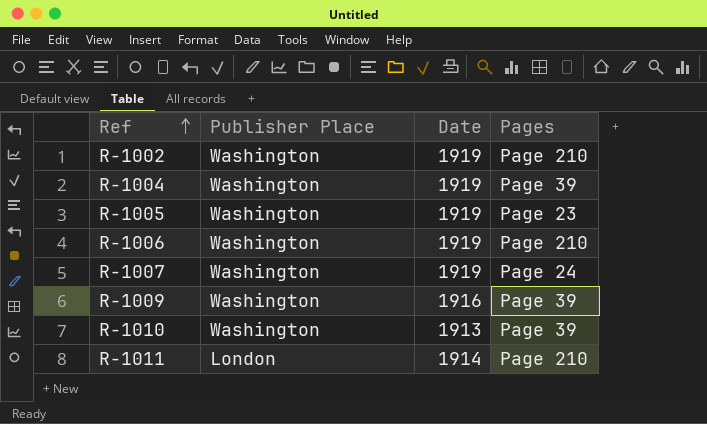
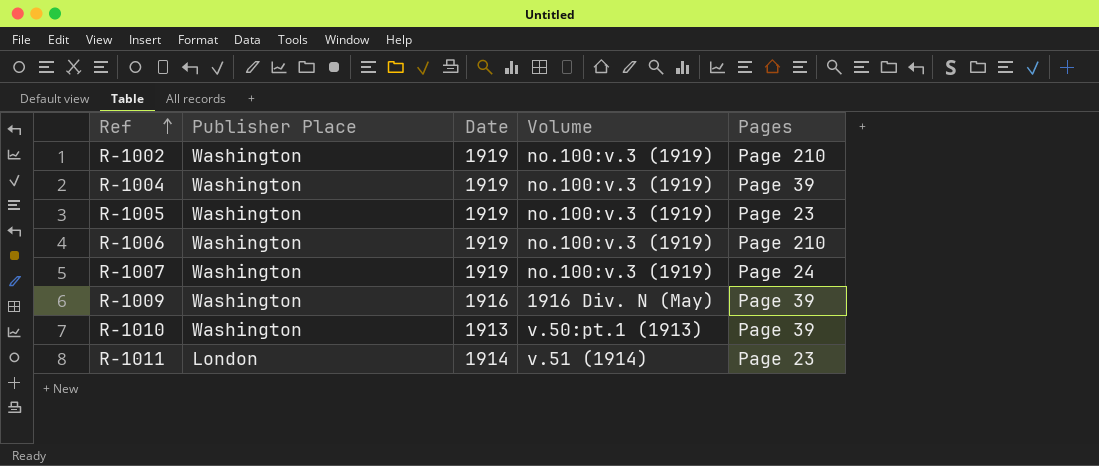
column Volume | position: none -> 4
R-1011 | Pages: Page 210 -> Page 23

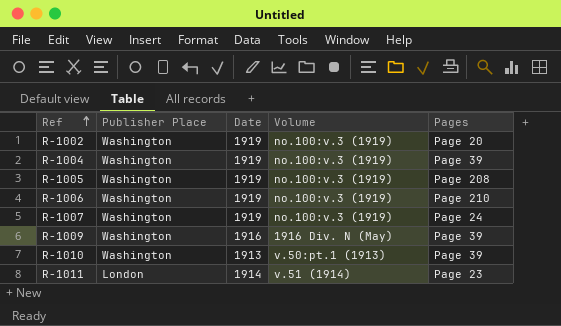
R-1002 | Pages: Page 210 -> Page 20
R-1005 | Pages: Page 23 -> Page 208

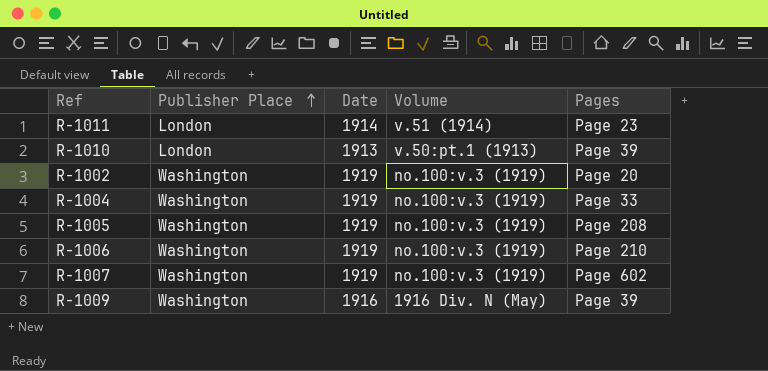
row order: Ref ascending -> Publisher Place ascending
R-1010 | Publisher Place: Washington -> London
R-1004 | Pages: Page 39 -> Page 33
R-1007 | Pages: Page 24 -> Page 602

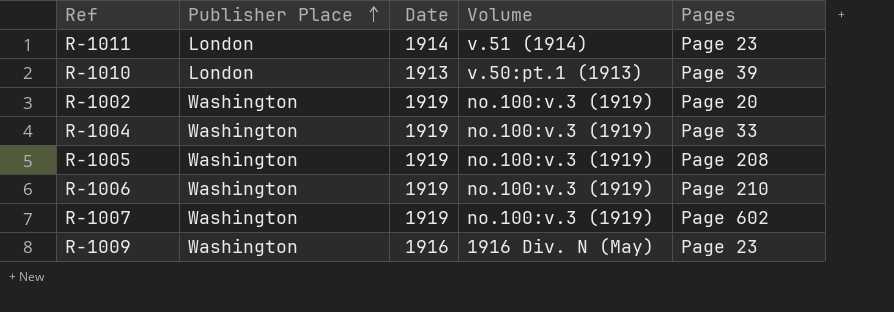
R-1009 | Pages: Page 39 -> Page 23

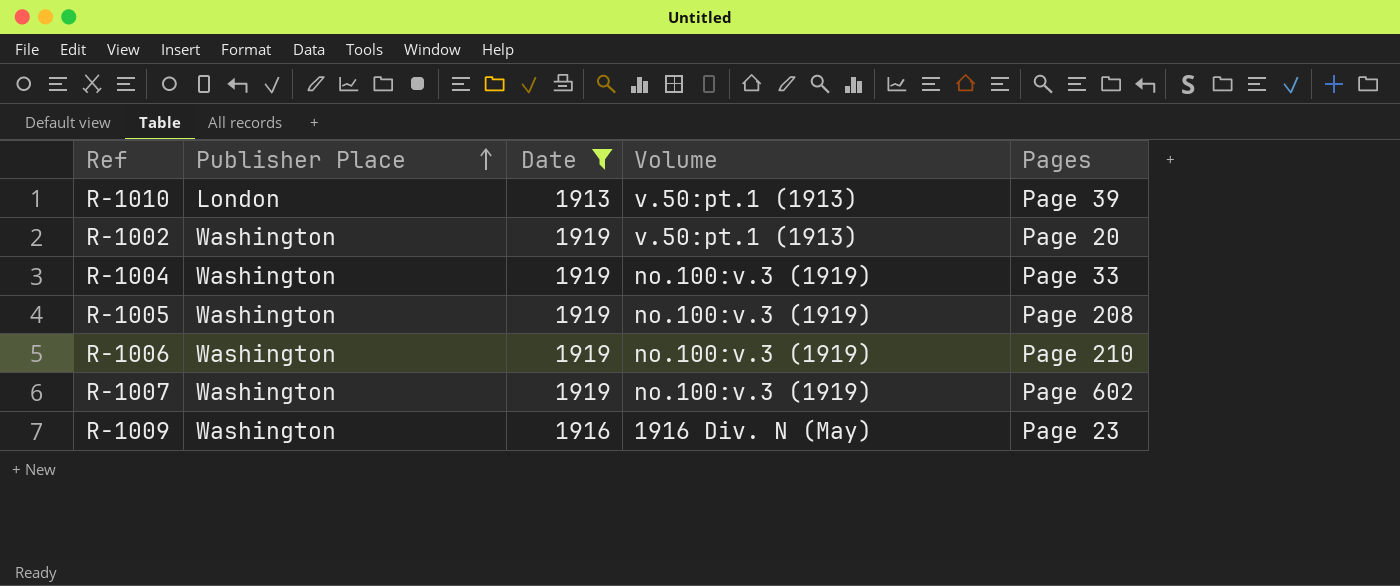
filter: none -> Date != 1914
R-1002 | Volume: no.100:v.3 (1919) -> v.50:pt.1 (1913)

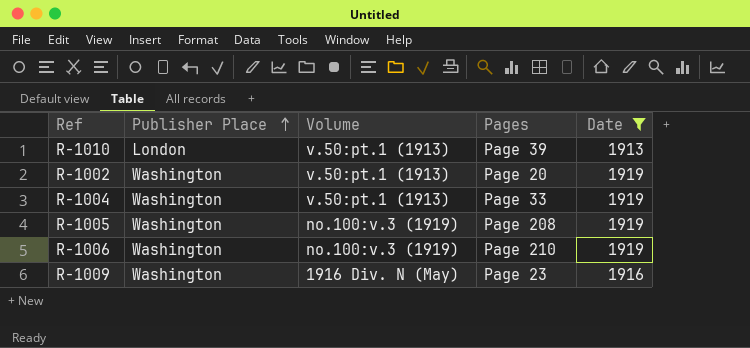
column Date | position: 3 -> 5
row R-1007: Washington | 1919 | no.100:v.3 (1919) | Page 602 -> none
R-1004 | Volume: no.100:v.3 (1919) -> v.50:pt.1 (1913)

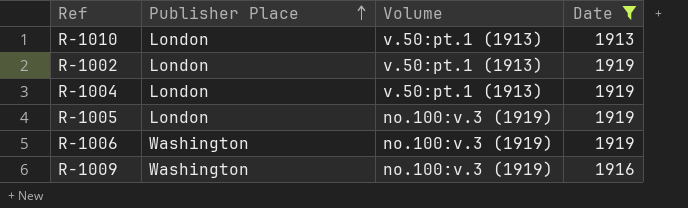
column Pages | position: 4 -> none
R-1002 | Publisher Place: Washington -> London
R-1004 | Publisher Place: Washington -> London
R-1005 | Publisher Place: Washington -> London
R-1009 | Volume: 1916 Div. N (May) -> no.100:v.3 (1919)

